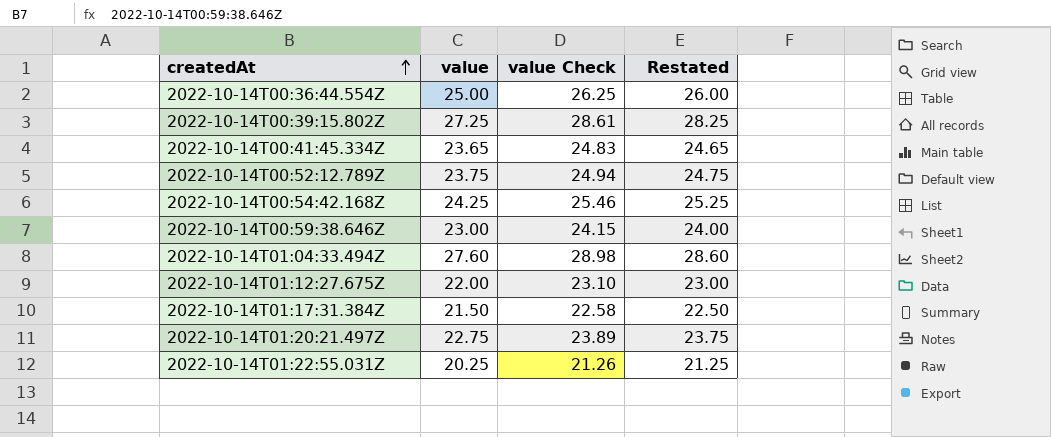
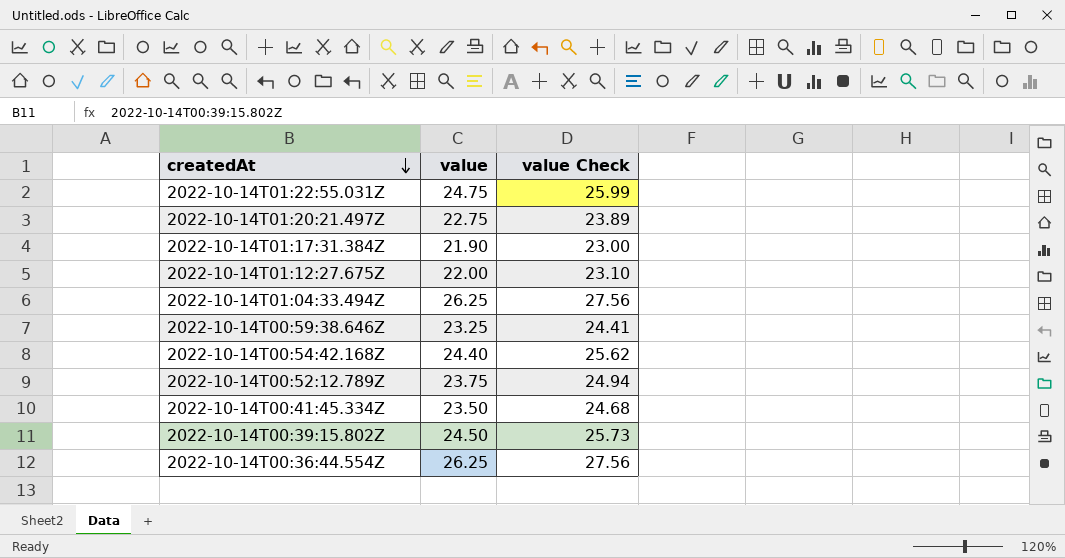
row order: createdAt ascending -> createdAt descending
column Restated | formula: [value] + 1 -> none
2022-10-14T01:22:55.031Z | value: 20.25 -> 24.75
2022-10-14T01:22:55.031Z | value Check: 21.26 -> 25.99
2022-10-14T01:17:31.384Z | value: 21.50 -> 21.90
2022-10-14T01:17:31.384Z | value Check: 22.58 -> 23.00
2022-10-14T01:04:33.494Z | value: 27.60 -> 26.25
2022-10-14T01:04:33.494Z | value Check: 28.98 -> 27.56
2022-10-14T00:59:38.646Z | value: 23.00 -> 23.25
2022-10-14T00:59:38.646Z | value Check: 24.15 -> 24.41
2022-10-14T00:54:42.168Z | value: 24.25 -> 24.40
2022-10-14T00:54:42.168Z | value Check: 25.46 -> 25.62
2022-10-14T00:41:45.334Z | value: 23.65 -> 23.50
2022-10-14T00:41:45.334Z | value Check: 24.83 -> 24.68
2022-10-14T00:39:15.802Z | value: 27.25 -> 24.50
2022-10-14T00:39:15.802Z | value Check: 28.61 -> 25.73
2022-10-14T00:36:44.554Z | value: 25.00 -> 26.25
2022-10-14T00:36:44.554Z | value Check: 26.25 -> 27.56

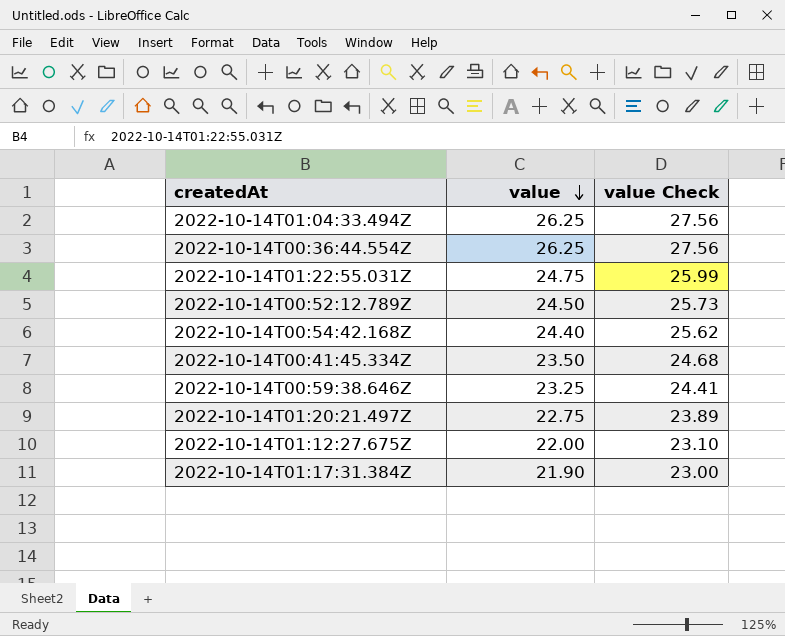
row order: createdAt descending -> value descending
row 2022-10-14T00:39:15.802Z: 24.50 | 25.73 -> none
2022-10-14T00:52:12.789Z | value: 23.75 -> 24.50
2022-10-14T00:52:12.789Z | value Check: 24.94 -> 25.73

